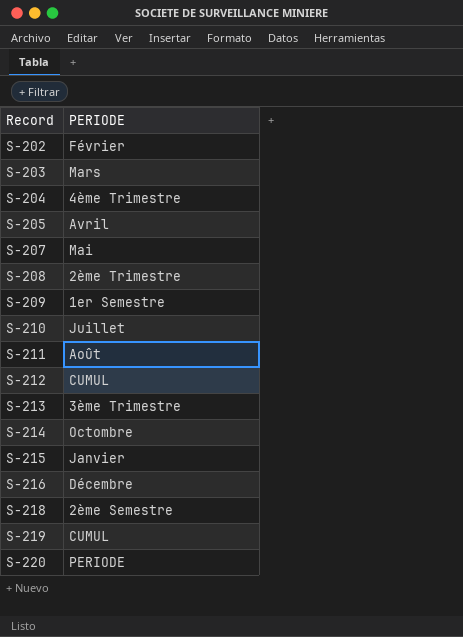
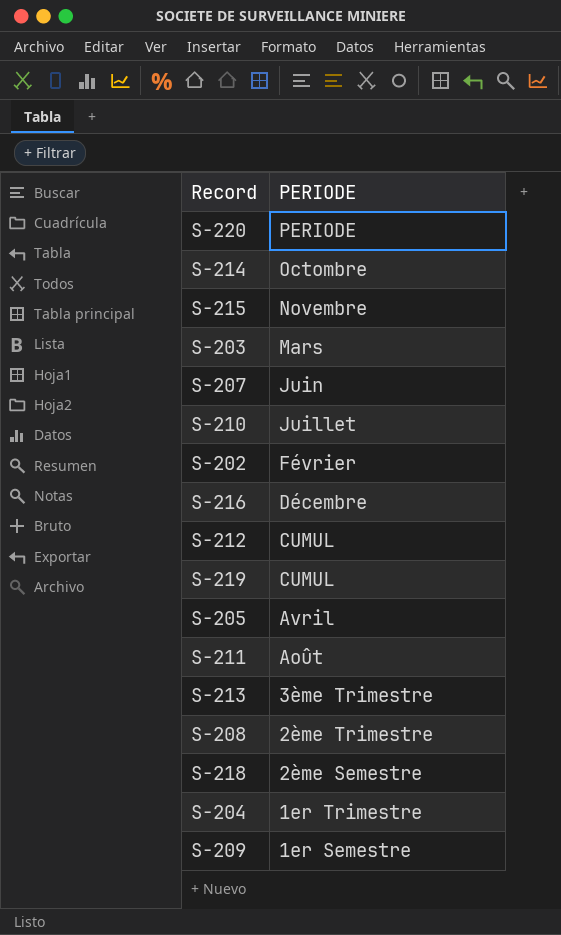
row order: Record ascending -> PERIODE descending
S-215 | PERIODE: Janvier -> Novembre
S-207 | PERIODE: Mai -> Juin
S-204 | PERIODE: 4ème Trimestre -> 1er Trimestre

